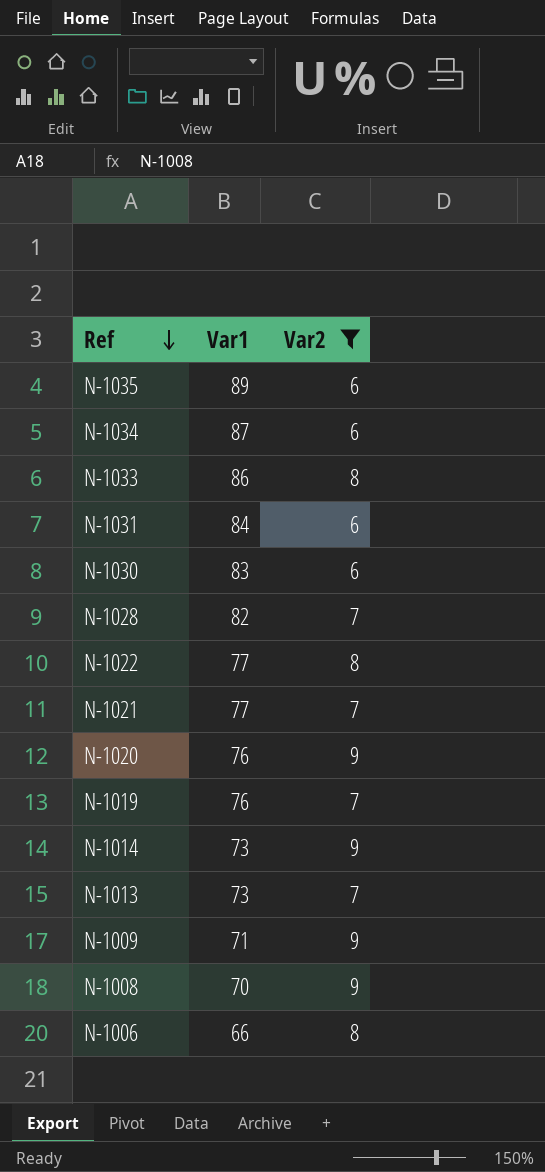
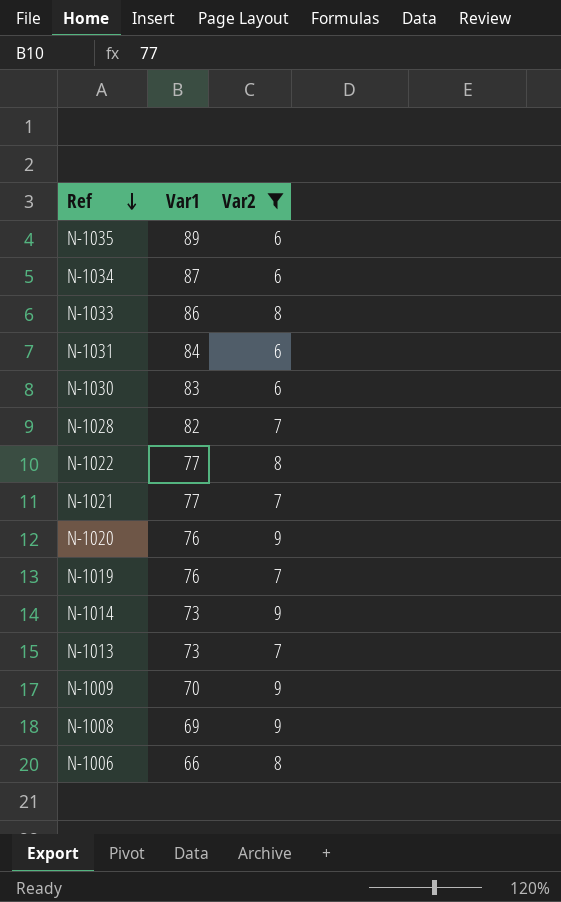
N-1009 | Var1: 71 -> 70
N-1008 | Var1: 70 -> 69

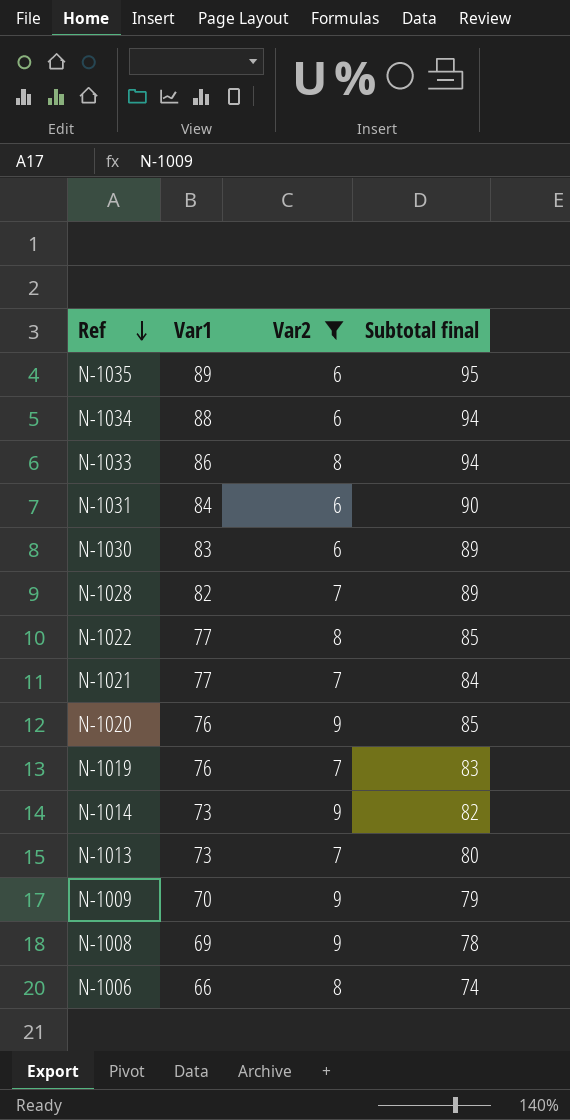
column Subtotal final | formula: none -> [Var1] + [Var2]
N-1034 | Var1: 87 -> 88

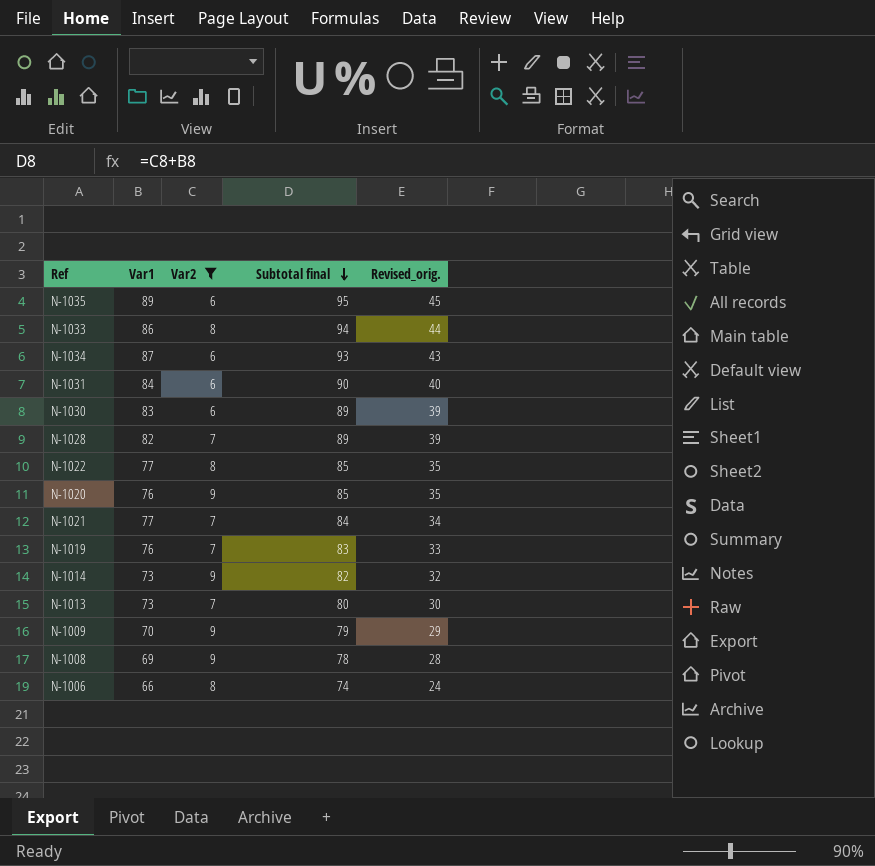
row order: Ref descending -> Subtotal final descending
column Revised_orig. | formula: none -> [Subtotal final] - 50
N-1034 | Var1: 88 -> 87
N-1034 | Subtotal final: 94 -> 93

